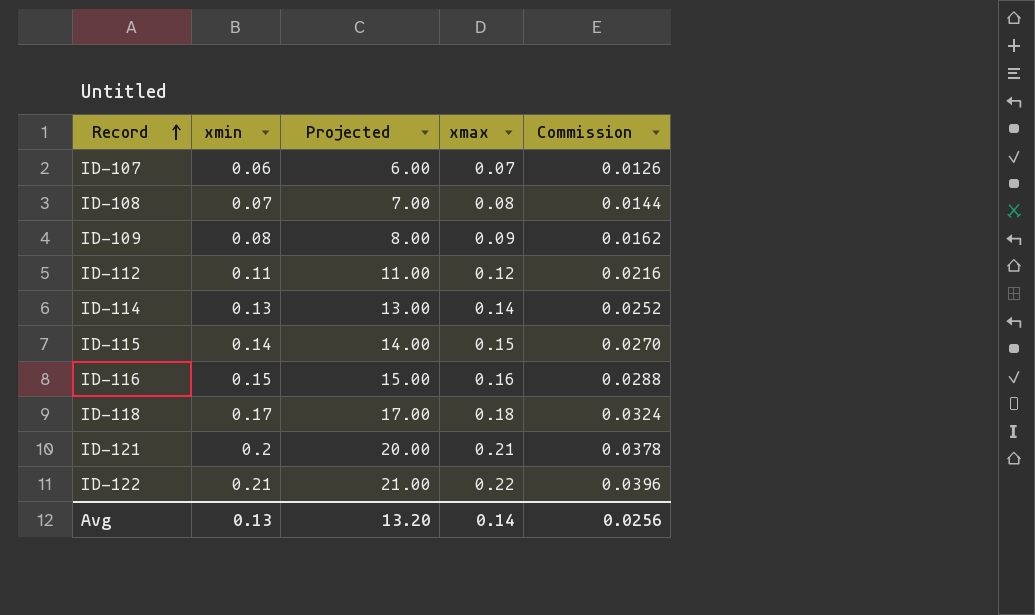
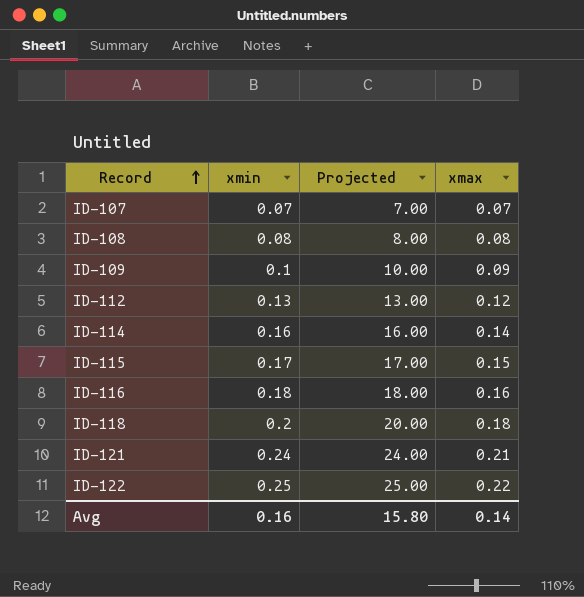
column Commission | formula: [xmax] * 0.18 -> none
ID-107 | xmin: 0.06 -> 0.07
ID-107 | Projected: 6.00 -> 7.00
ID-108 | xmin: 0.07 -> 0.08
ID-108 | Projected: 7.00 -> 8.00
ID-109 | xmin: 0.08 -> 0.1
ID-109 | Projected: 8.00 -> 10.00
ID-112 | xmin: 0.11 -> 0.13
ID-112 | Projected: 11.00 -> 13.00
ID-114 | xmin: 0.13 -> 0.16
ID-114 | Projected: 13.00 -> 16.00
ID-115 | xmin: 0.14 -> 0.17
ID-115 | Projected: 14.00 -> 17.00
ID-116 | xmin: 0.15 -> 0.18
ID-116 | Projected: 15.00 -> 18.00
ID-118 | xmin: 0.17 -> 0.2
ID-118 | Projected: 17.00 -> 20.00
ID-121 | xmin: 0.2 -> 0.24
ID-121 | Projected: 20.00 -> 24.00
ID-122 | xmin: 0.21 -> 0.25
ID-122 | Projected: 21.00 -> 25.00
Avg | xmin: 0.13 -> 0.16
Avg | Projected: 13.20 -> 15.80

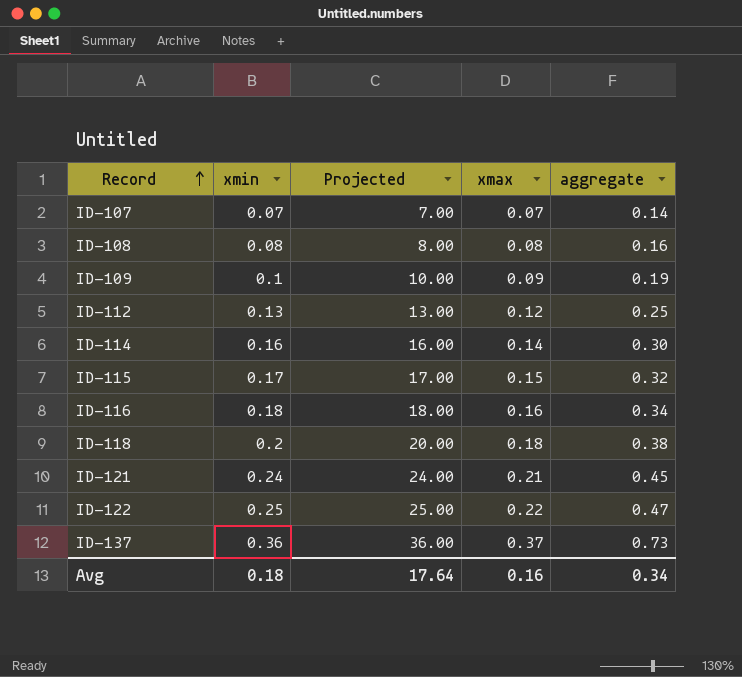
column aggregate | formula: none -> [xmin] + [xmax]
row ID-137: none -> 0.36 | 36.00 | 0.37 | 0.73
Avg | xmin: 0.16 -> 0.18
Avg | Projected: 15.80 -> 17.64
Avg | xmax: 0.14 -> 0.16

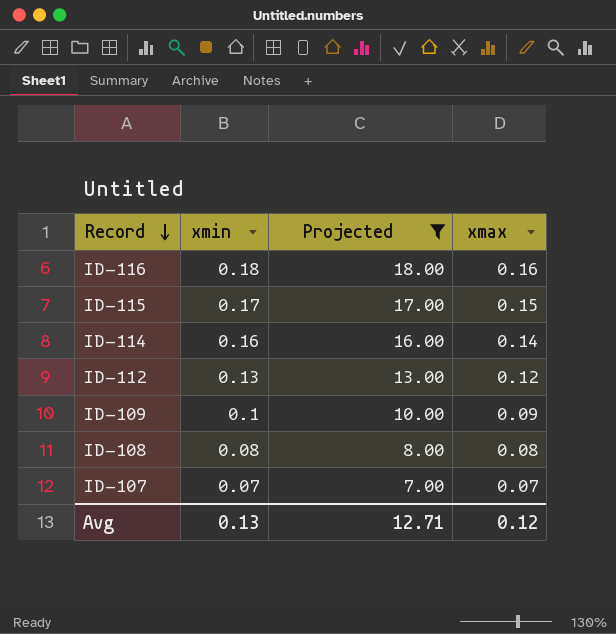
filter: none -> Projected <= 18.00
row order: Record ascending -> Record descending
column aggregate | formula: [xmin] + [xmax] -> none
Avg | xmin: 0.18 -> 0.13
Avg | Projected: 17.64 -> 12.71
Avg | xmax: 0.16 -> 0.12

